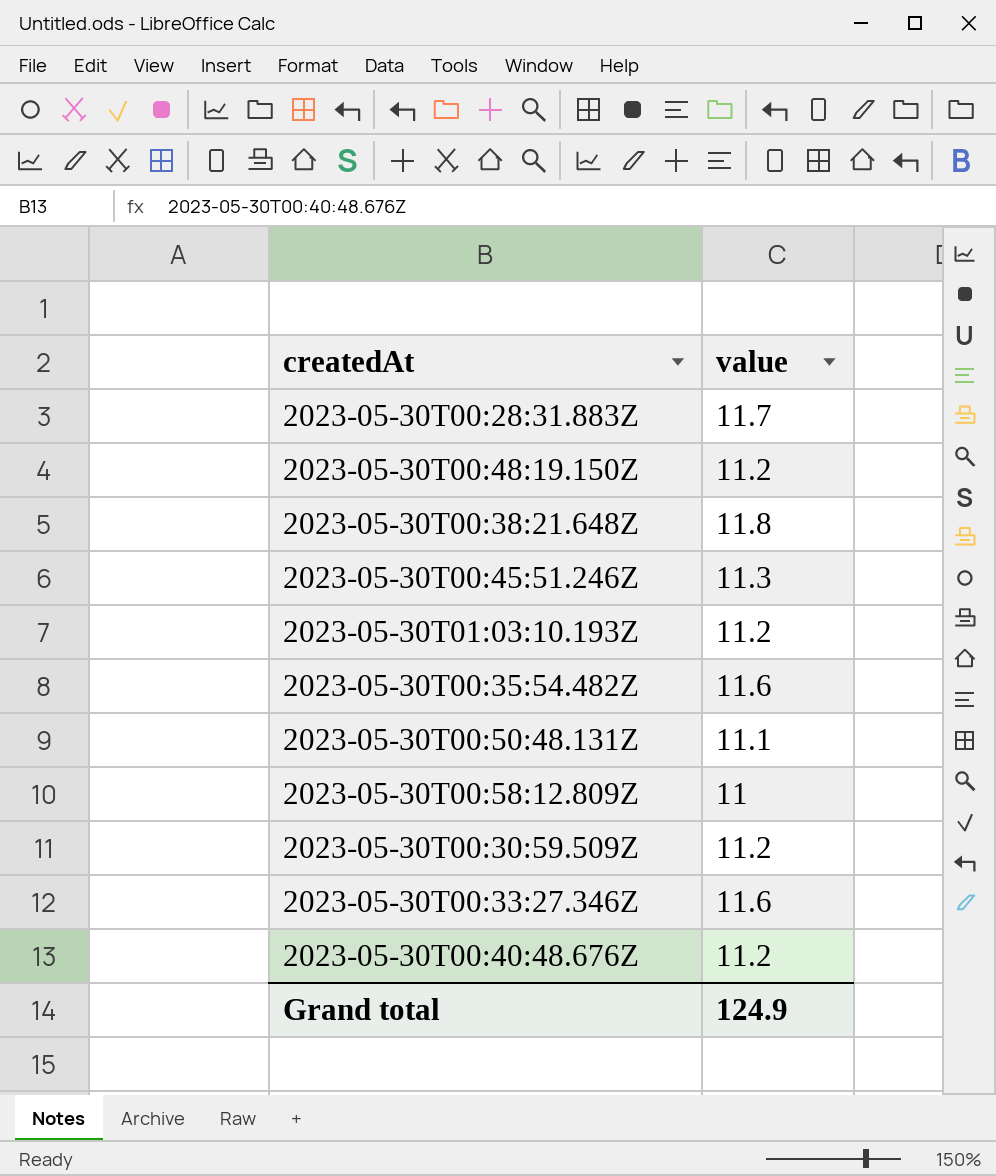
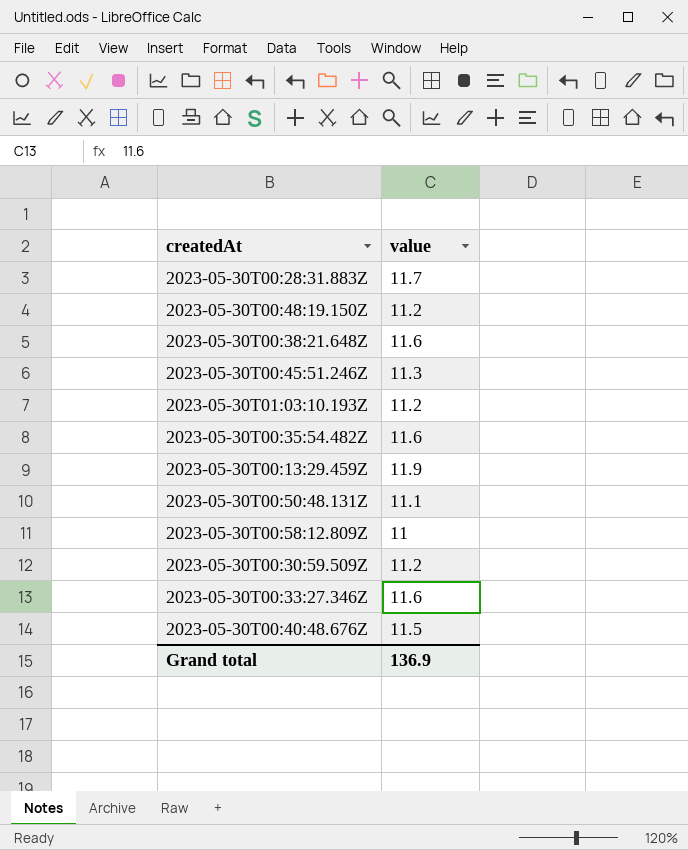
2023-05-30T00:38:21.648Z | value: 11.8 -> 11.6
row 2023-05-30T00:13:29.459Z: none -> 11.9
2023-05-30T00:40:48.676Z | value: 11.2 -> 11.5
Grand total | value: 124.9 -> 136.9

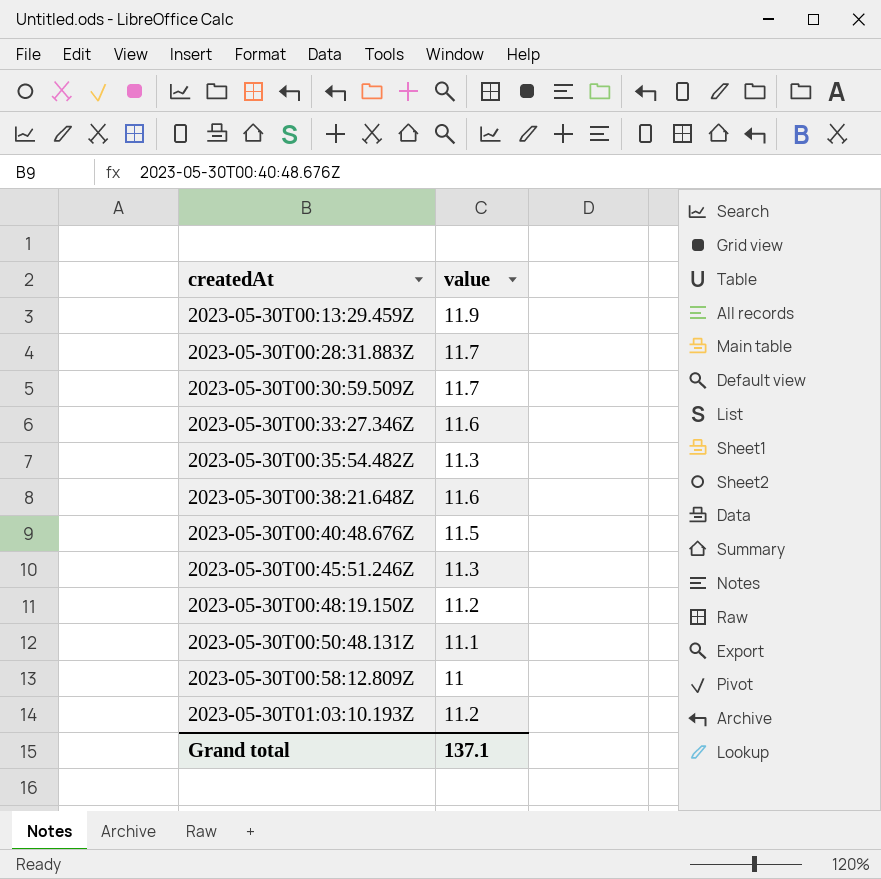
row order: none -> createdAt ascending
2023-05-30T00:30:59.509Z | value: 11.2 -> 11.7
2023-05-30T00:35:54.482Z | value: 11.6 -> 11.3
Grand total | value: 136.9 -> 137.1

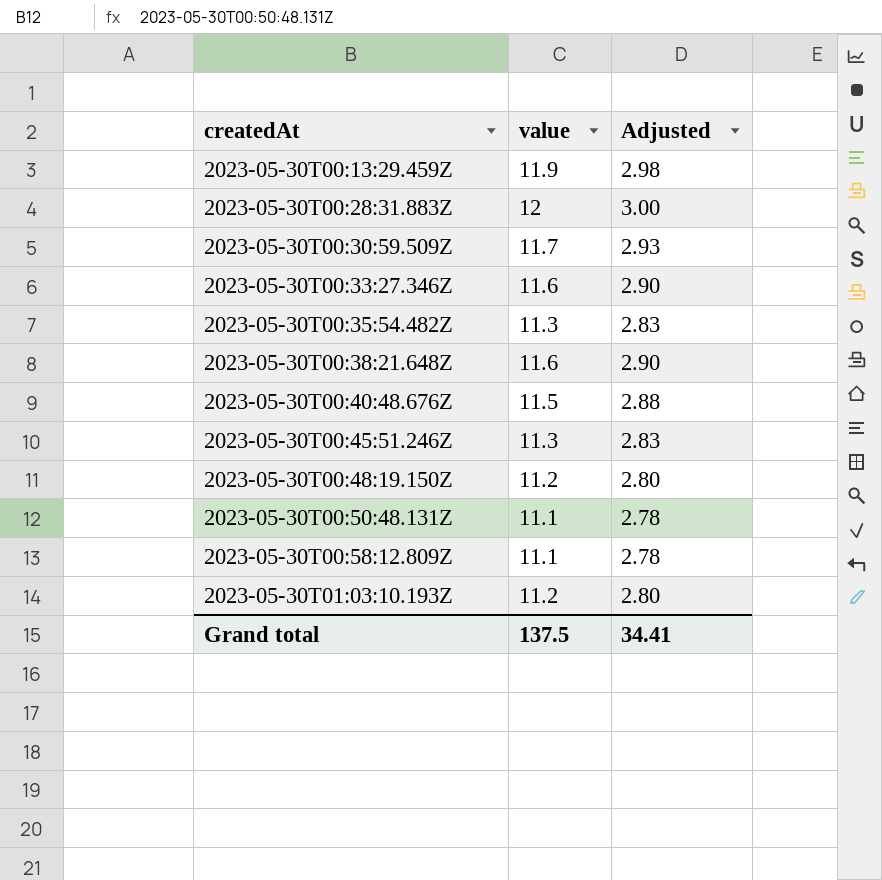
column Adjusted | formula: none -> [value] * 0.25
2023-05-30T00:28:31.883Z | value: 11.7 -> 12
2023-05-30T00:58:12.809Z | value: 11 -> 11.1
Grand total | value: 137.1 -> 137.5

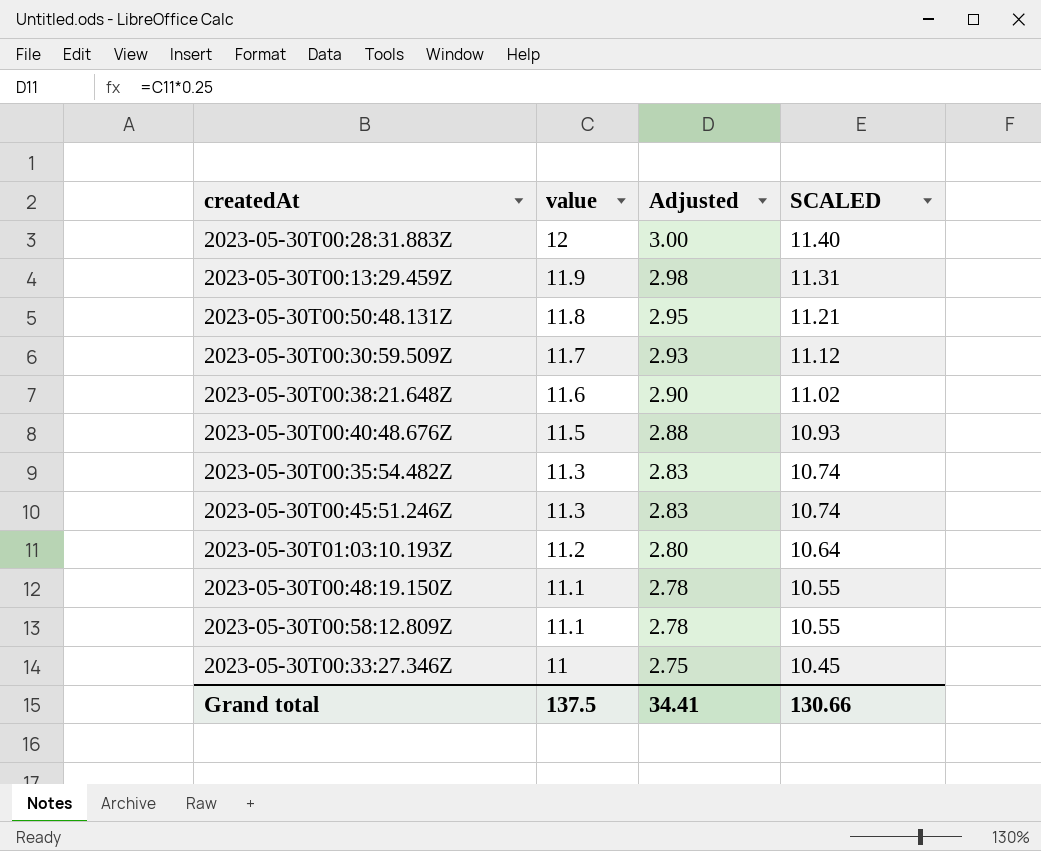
row order: createdAt ascending -> value descending
column SCALED | formula: none -> [value] * 0.95
2023-05-30T00:50:48.131Z | value: 11.1 -> 11.8
2023-05-30T00:50:48.131Z | Adjusted: 2.78 -> 2.95
2023-05-30T00:48:19.150Z | value: 11.2 -> 11.1
2023-05-30T00:48:19.150Z | Adjusted: 2.80 -> 2.78
2023-05-30T00:33:27.346Z | value: 11.6 -> 11
2023-05-30T00:33:27.346Z | Adjusted: 2.90 -> 2.75

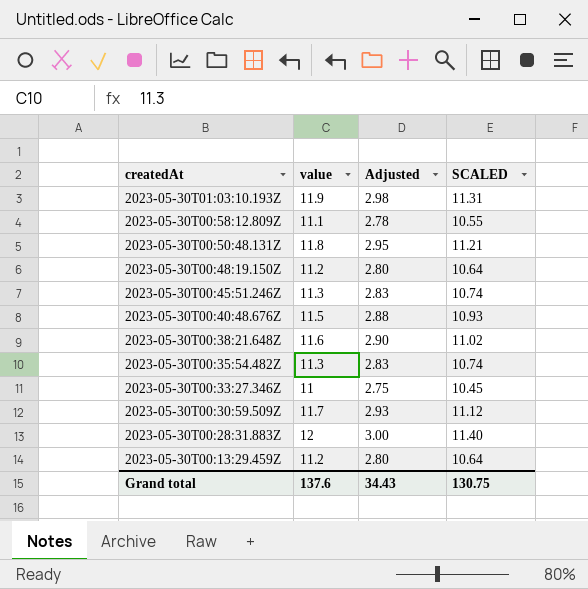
row order: value descending -> createdAt descending
2023-05-30T01:03:10.193Z | value: 11.2 -> 11.9
2023-05-30T01:03:10.193Z | Adjusted: 2.80 -> 2.98
2023-05-30T01:03:10.193Z | SCALED: 10.64 -> 11.31
2023-05-30T00:48:19.150Z | value: 11.1 -> 11.2
2023-05-30T00:48:19.150Z | Adjusted: 2.78 -> 2.80
2023-05-30T00:48:19.150Z | SCALED: 10.55 -> 10.64
2023-05-30T00:13:29.459Z | value: 11.9 -> 11.2
2023-05-30T00:13:29.459Z | Adjusted: 2.98 -> 2.80
2023-05-30T00:13:29.459Z | SCALED: 11.31 -> 10.64
Grand total | value: 137.5 -> 137.6
Grand total | Adjusted: 34.41 -> 34.43
Grand total | SCALED: 130.66 -> 130.75

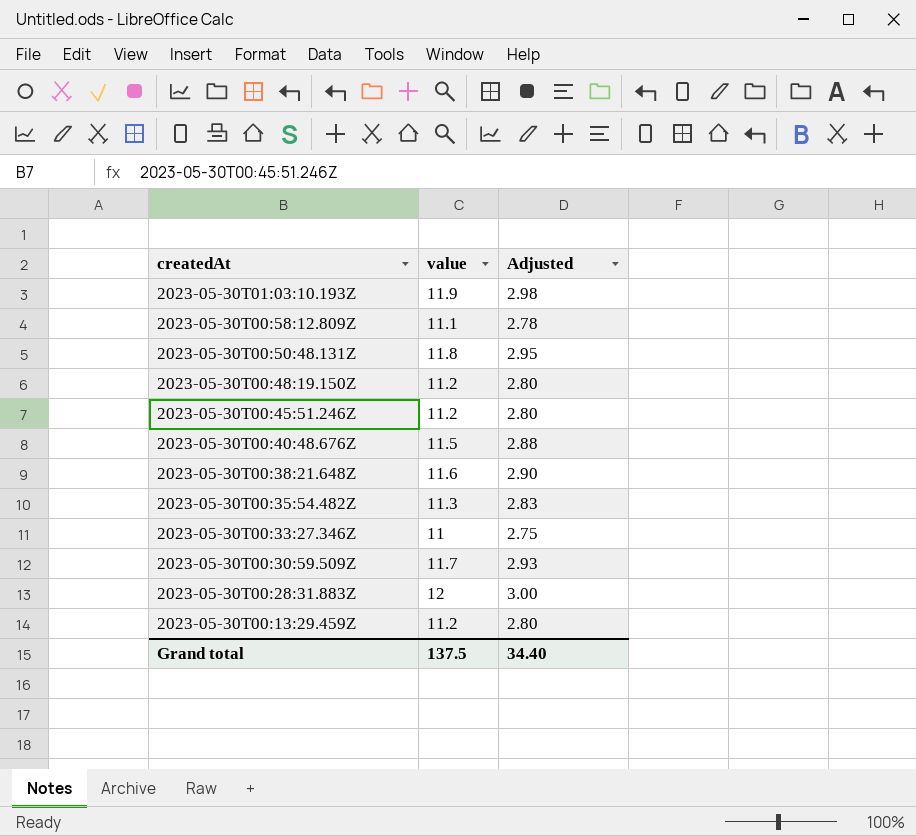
column SCALED | formula: [value] * 0.95 -> none
2023-05-30T00:45:51.246Z | value: 11.3 -> 11.2
2023-05-30T00:45:51.246Z | Adjusted: 2.83 -> 2.80
Grand total | value: 137.6 -> 137.5
Grand total | Adjusted: 34.43 -> 34.40

